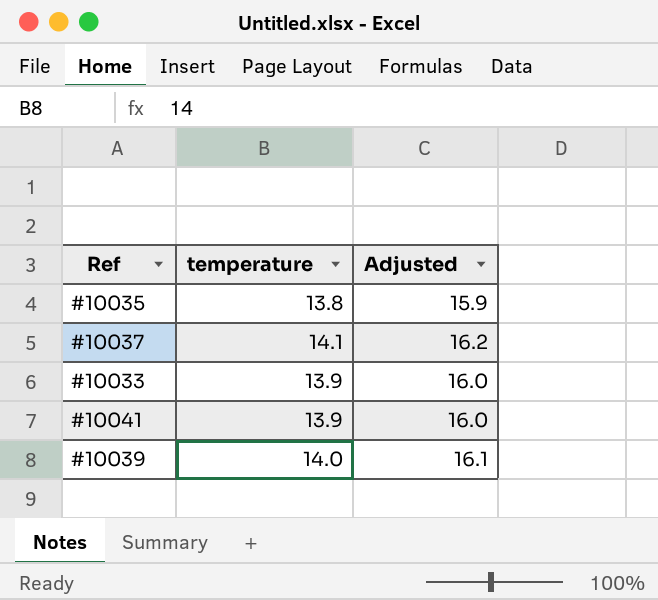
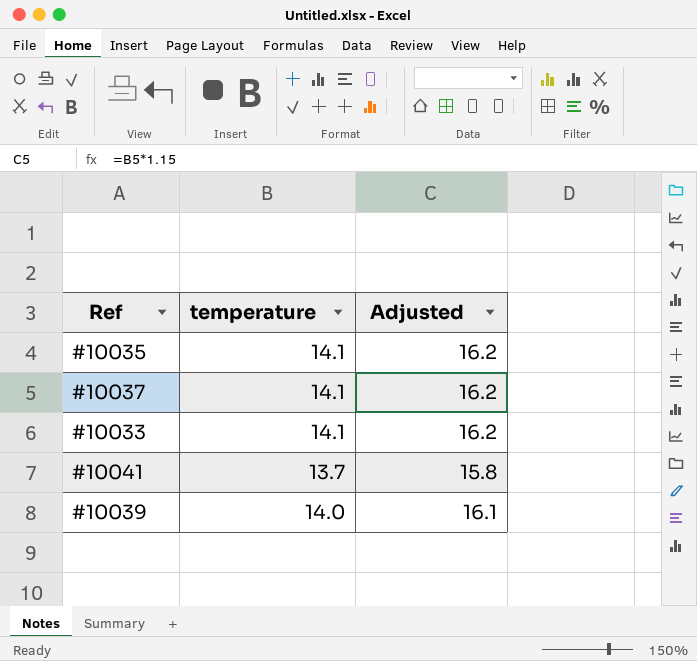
#10035 | temperature: 13.8 -> 14.1
#10035 | Adjusted: 15.9 -> 16.2
#10033 | temperature: 13.9 -> 14.1
#10033 | Adjusted: 16.0 -> 16.2
#10041 | temperature: 13.9 -> 13.7
#10041 | Adjusted: 16.0 -> 15.8

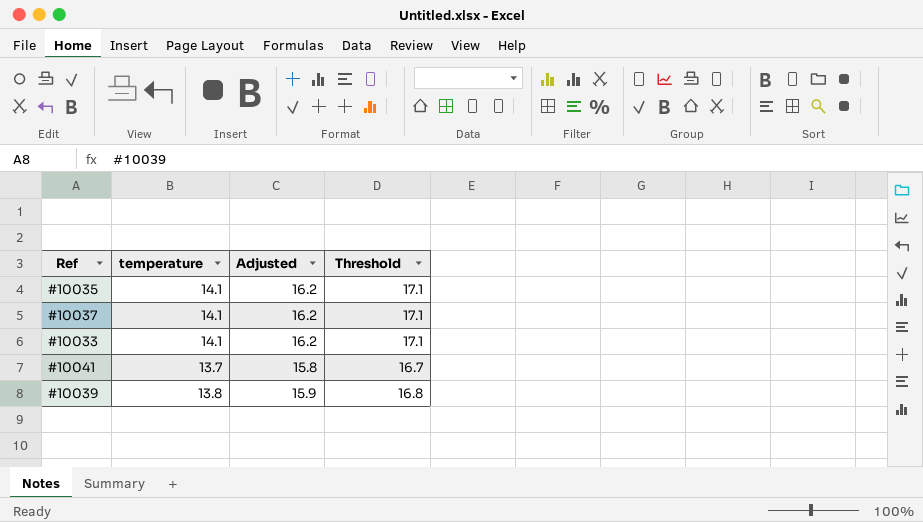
column Threshold | formula: none -> [temperature] + 3
#10039 | temperature: 14.0 -> 13.8
#10039 | Adjusted: 16.1 -> 15.9

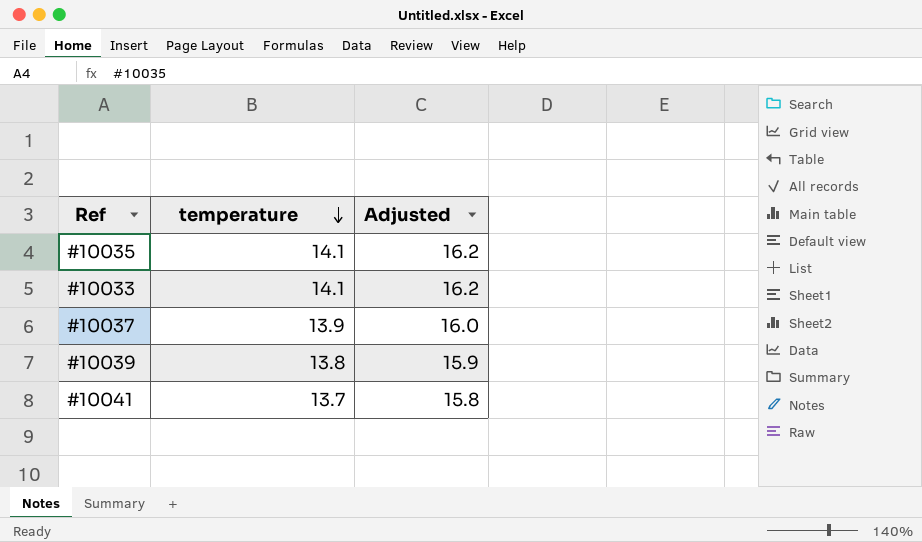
row order: none -> temperature descending
column Threshold | formula: [temperature] + 3 -> none
#10037 | temperature: 14.1 -> 13.9
#10037 | Adjusted: 16.2 -> 16.0

